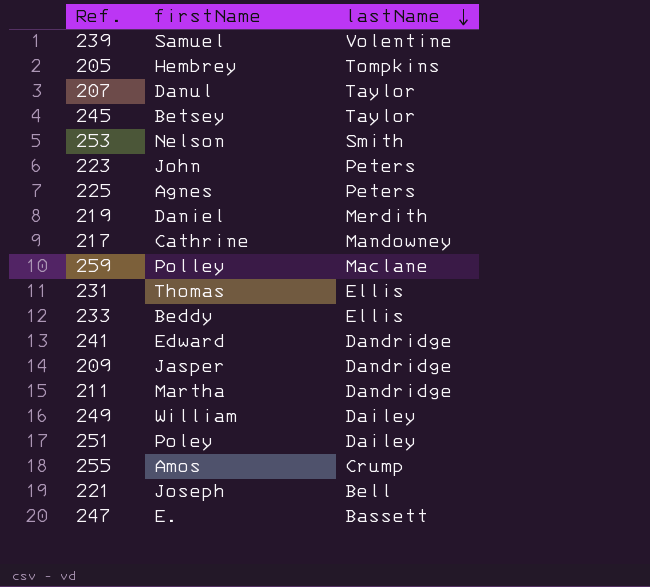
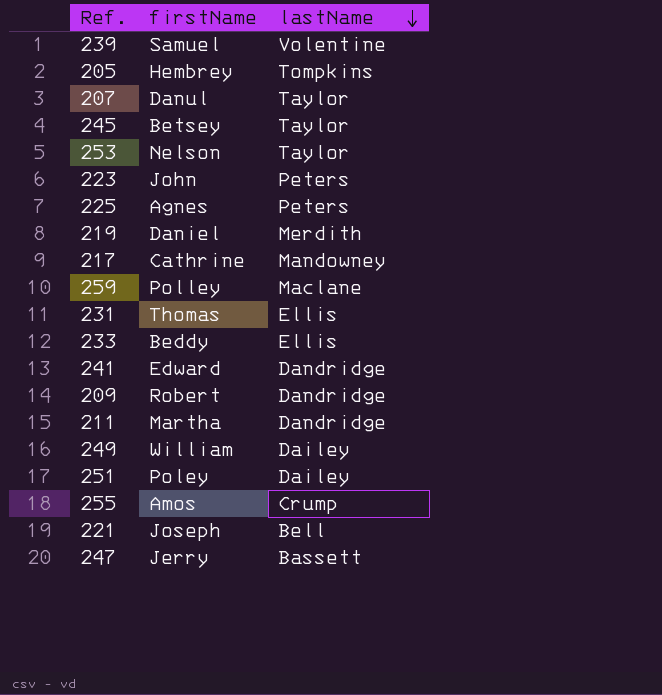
253 | lastName: Smith -> Taylor
209 | firstName: Jasper -> Robert
247 | firstName: E. -> Jerry

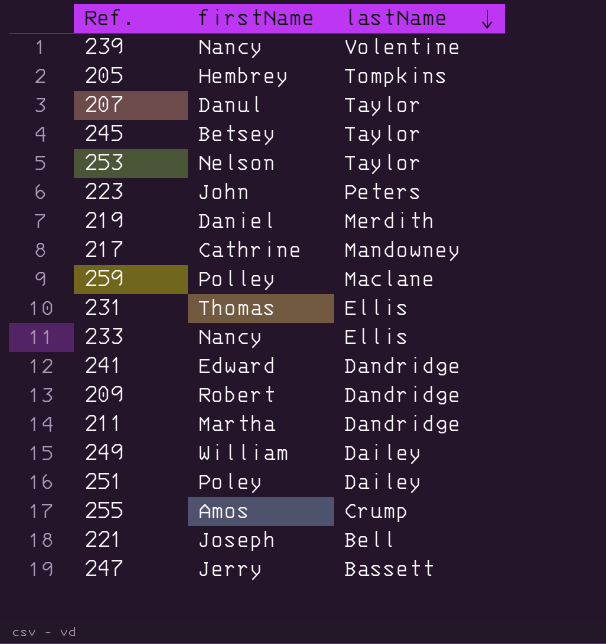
row 225: Agnes | Peters -> none
239 | firstName: Samuel -> Nancy
233 | firstName: Beddy -> Nancy

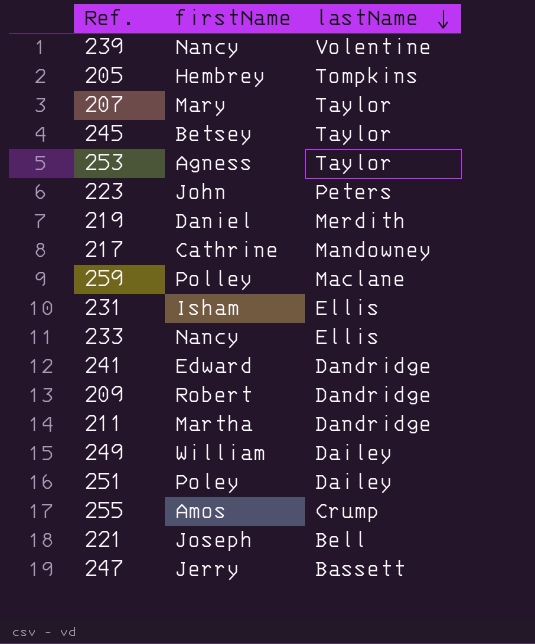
207 | firstName: Danul -> Mary
253 | firstName: Nelson -> Agness
231 | firstName: Thomas -> Isham

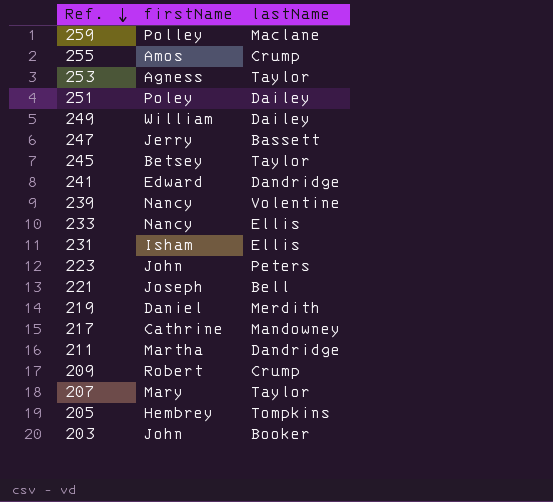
row order: lastName descending -> Ref. descending
209 | lastName: Dandridge -> Crump
row 203: none -> John | Booker

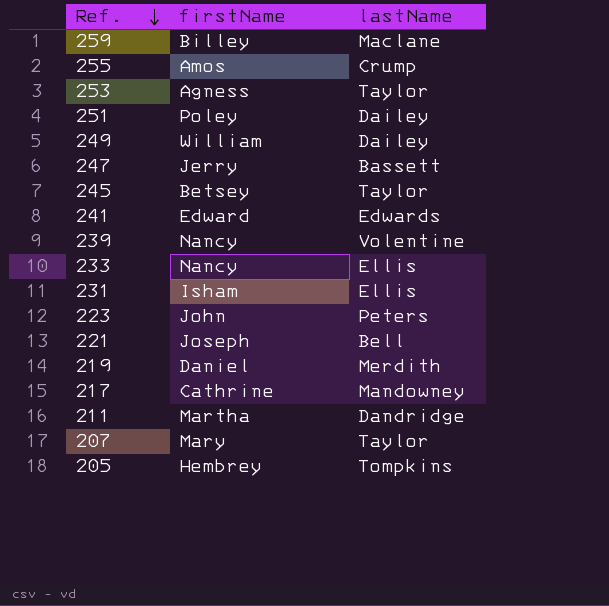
row 209: Robert | Crump -> none
row 203: John | Booker -> none
259 | firstName: Polley -> Billey
241 | lastName: Dandridge -> Edwards

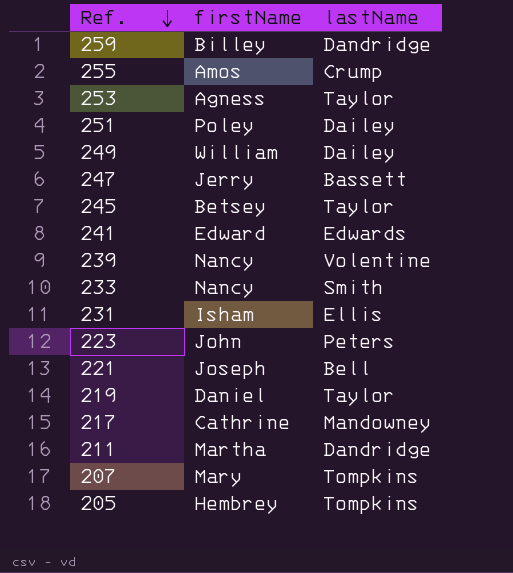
259 | lastName: Maclane -> Dandridge
233 | lastName: Ellis -> Smith
219 | lastName: Merdith -> Taylor
207 | lastName: Taylor -> Tompkins

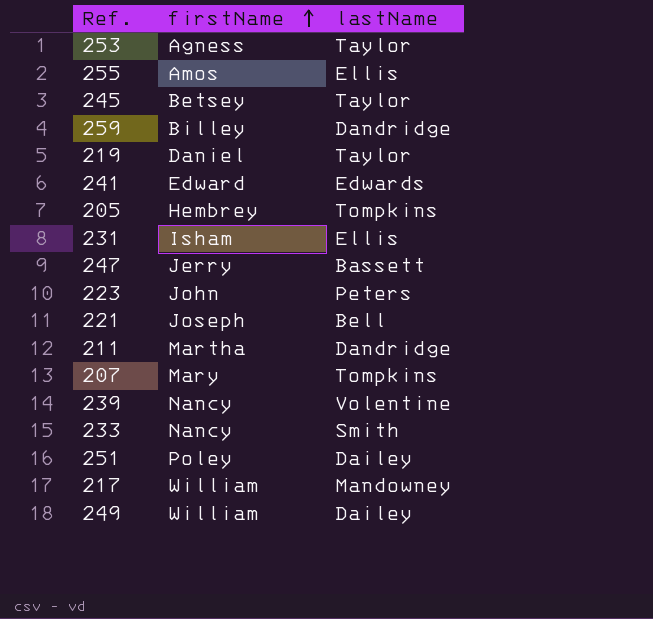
row order: Ref. descending -> firstName ascending
255 | lastName: Crump -> Ellis
217 | firstName: Cathrine -> William

